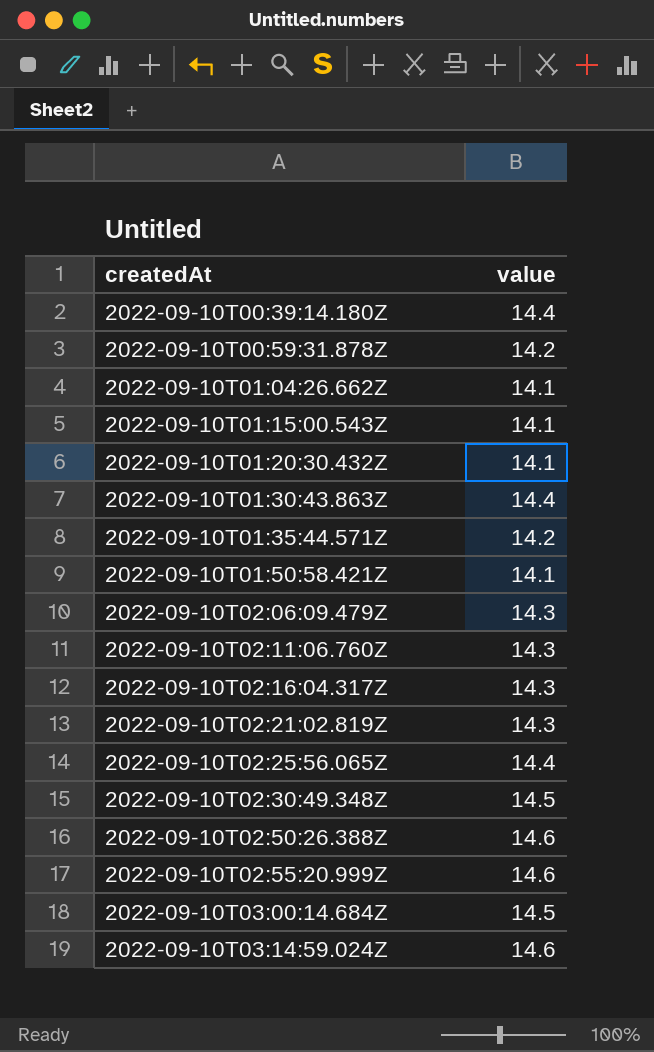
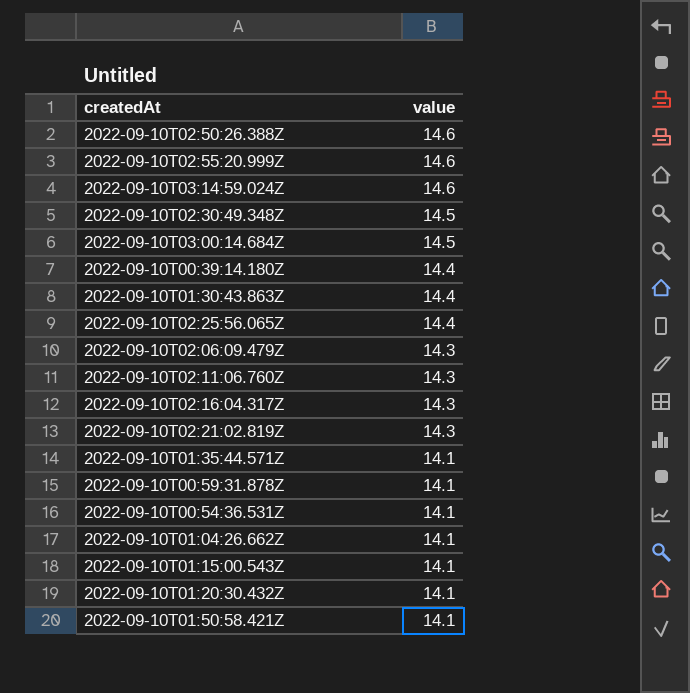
row order: createdAt ascending -> value descending
2022-09-10T01:35:44.571Z | value: 14.2 -> 14.1
2022-09-10T00:59:31.878Z | value: 14.2 -> 14.1
row 2022-09-10T00:54:36.531Z: none -> 14.1

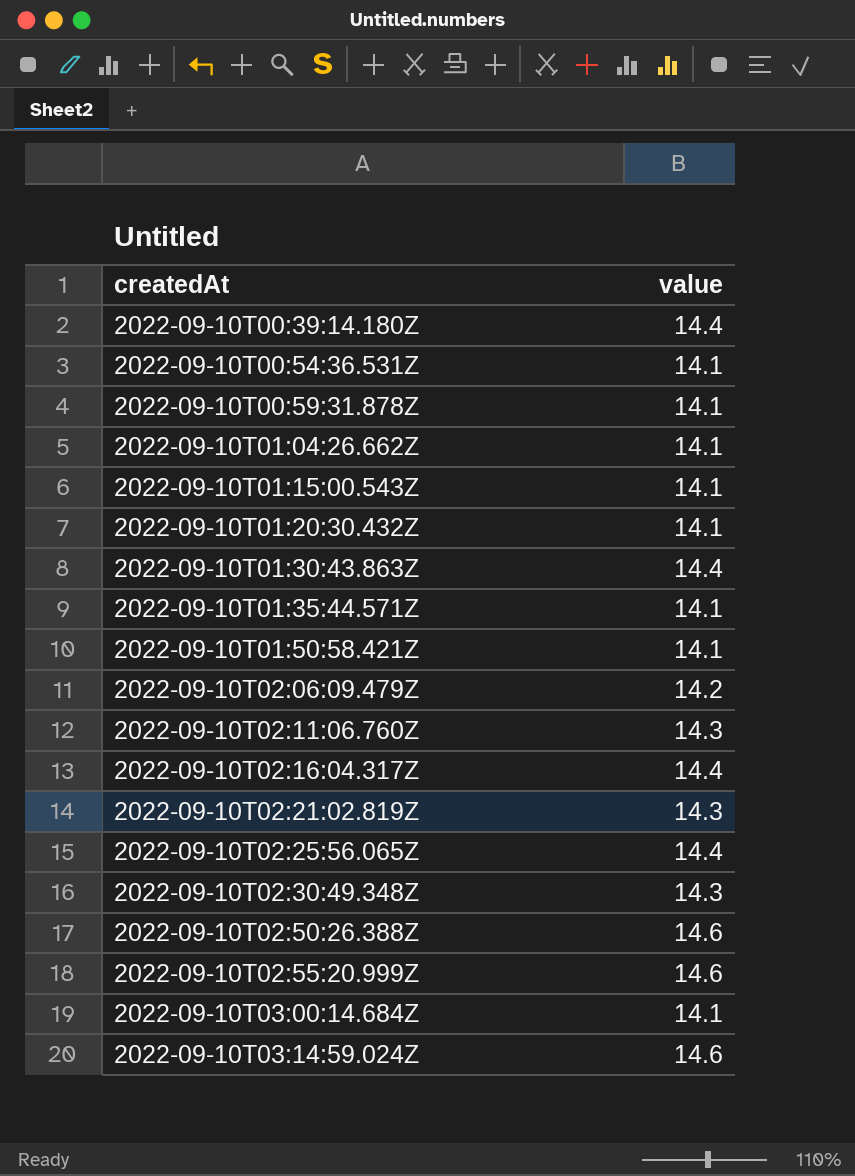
row order: value descending -> createdAt ascending
2022-09-10T02:06:09.479Z | value: 14.3 -> 14.2
2022-09-10T02:16:04.317Z | value: 14.3 -> 14.4
2022-09-10T02:30:49.348Z | value: 14.5 -> 14.3
2022-09-10T03:00:14.684Z | value: 14.5 -> 14.1

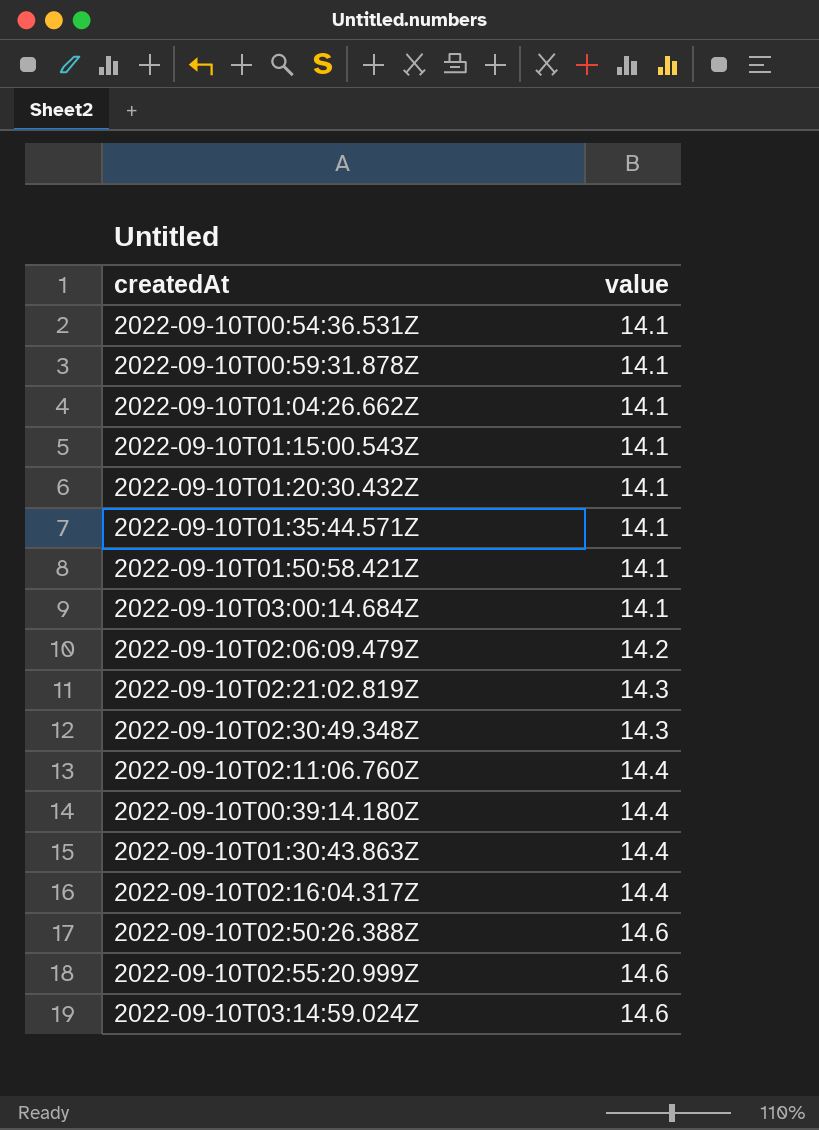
row order: createdAt ascending -> value ascending
row 2022-09-10T02:25:56.065Z: 14.4 -> none
2022-09-10T02:11:06.760Z | value: 14.3 -> 14.4

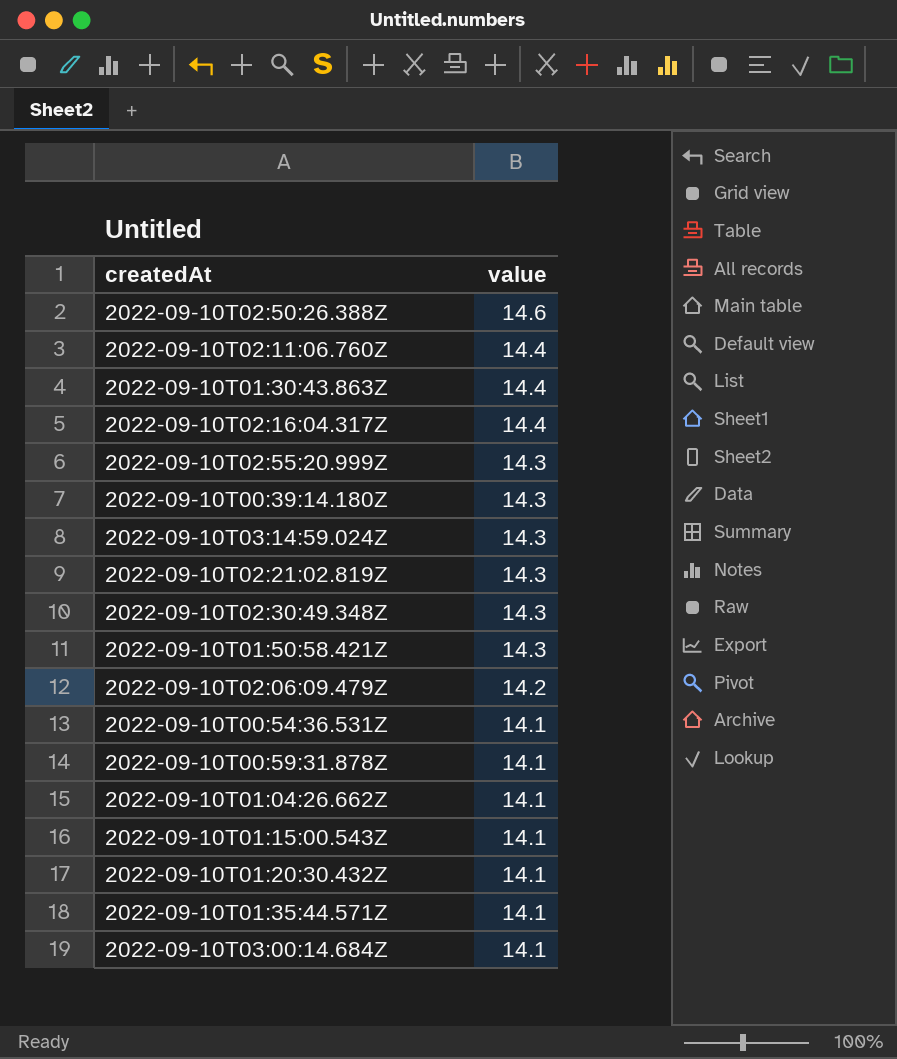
row order: value ascending -> value descending
2022-09-10T02:55:20.999Z | value: 14.6 -> 14.3
2022-09-10T00:39:14.180Z | value: 14.4 -> 14.3
2022-09-10T03:14:59.024Z | value: 14.6 -> 14.3
2022-09-10T01:50:58.421Z | value: 14.1 -> 14.3

